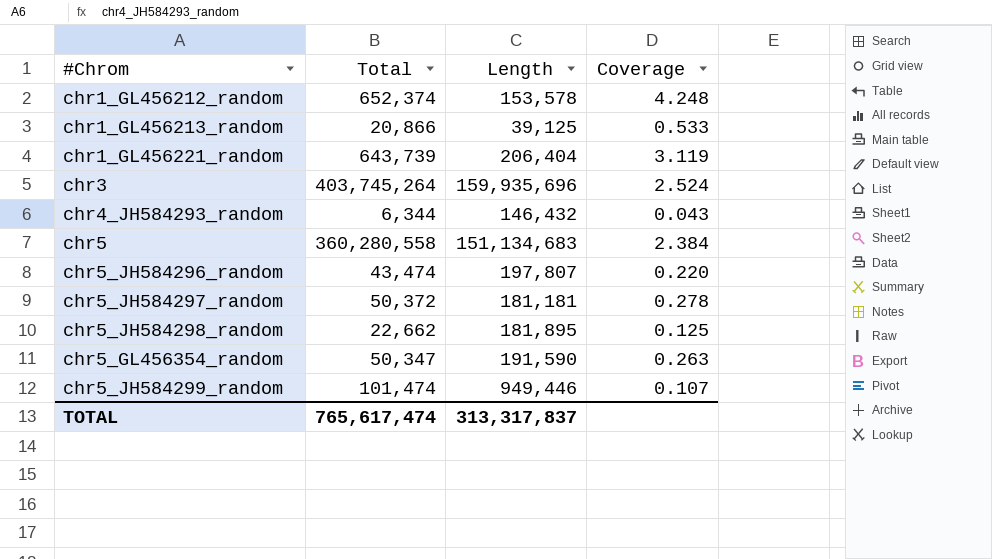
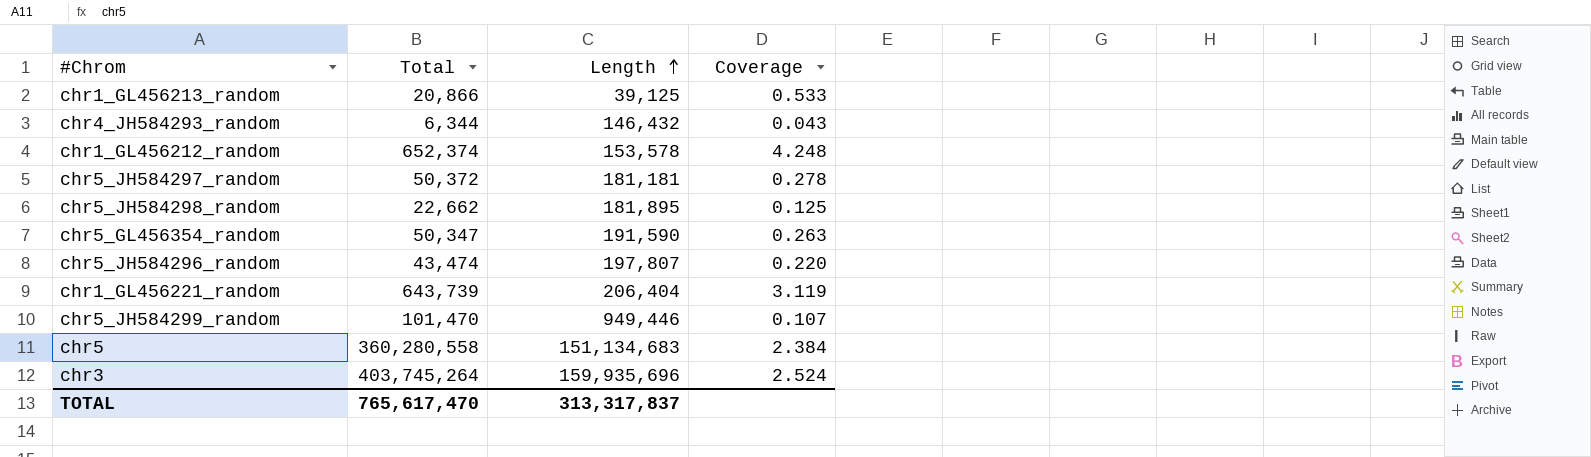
row order: none -> Length ascending
chr5_JH584299_random | Total: 101,474 -> 101,470
TOTAL | Total: 765,617,474 -> 765,617,470

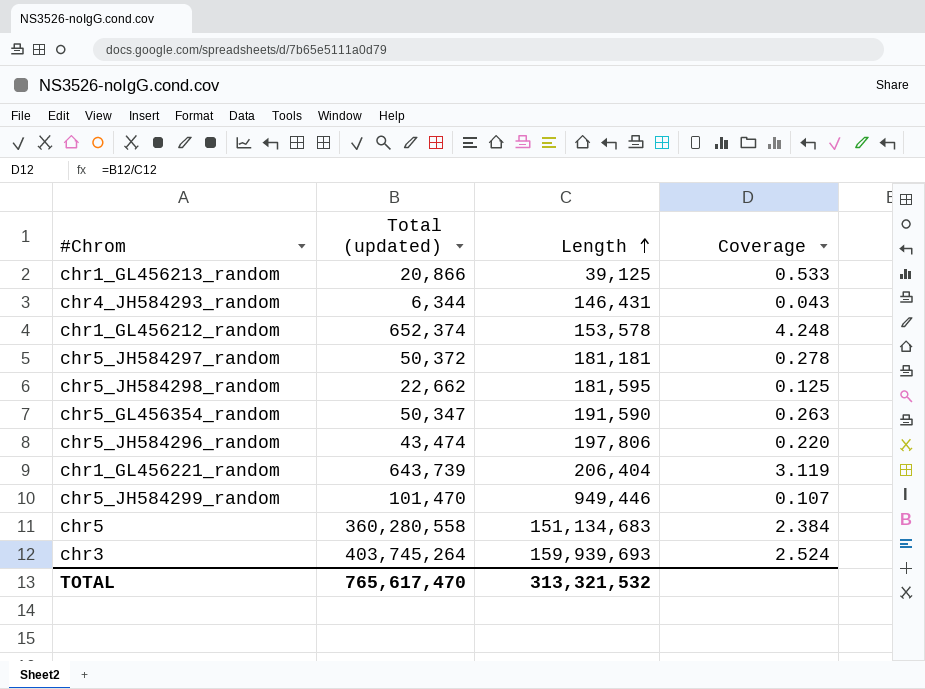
column name: Total -> Total (updated)
chr4_JH584293_random | Length: 146,432 -> 146,431
chr5_JH584298_random | Length: 181,895 -> 181,595
chr5_JH584296_random | Length: 197,807 -> 197,806
chr3 | Length: 159,935,696 -> 159,939,693
TOTAL | Length: 313,317,837 -> 313,321,532

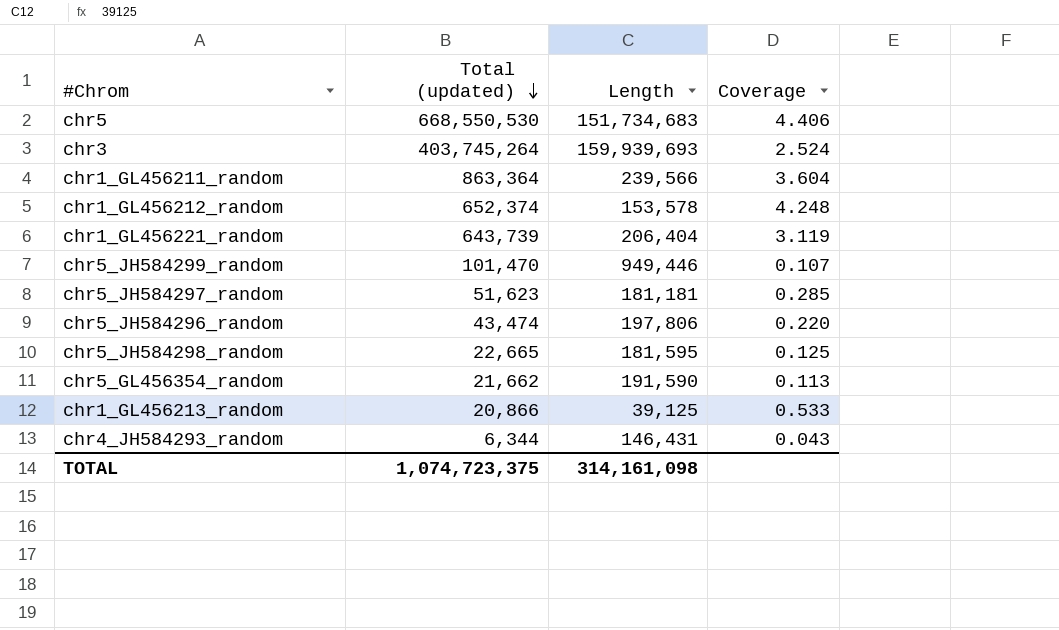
row order: Length ascending -> Total (updated) descending
chr5 | Total (updated): 360,280,558 -> 668,550,530
chr5 | Length: 151,134,683 -> 151,734,683
chr5 | Coverage: 2.384 -> 4.406
row chr1_GL456211_random: none -> 863,364 | 239,566 | 3.604
chr5_JH584297_random | Total (updated): 50,372 -> 51,623
chr5_JH584297_random | Coverage: 0.278 -> 0.285
chr5_JH584298_random | Total (updated): 22,662 -> 22,665
chr5_GL456354_random | Total (updated): 50,347 -> 21,662
chr5_GL456354_random | Coverage: 0.263 -> 0.113
TOTAL | Total (updated): 765,617,470 -> 1,074,723,375
TOTAL | Length: 313,321,532 -> 314,161,098

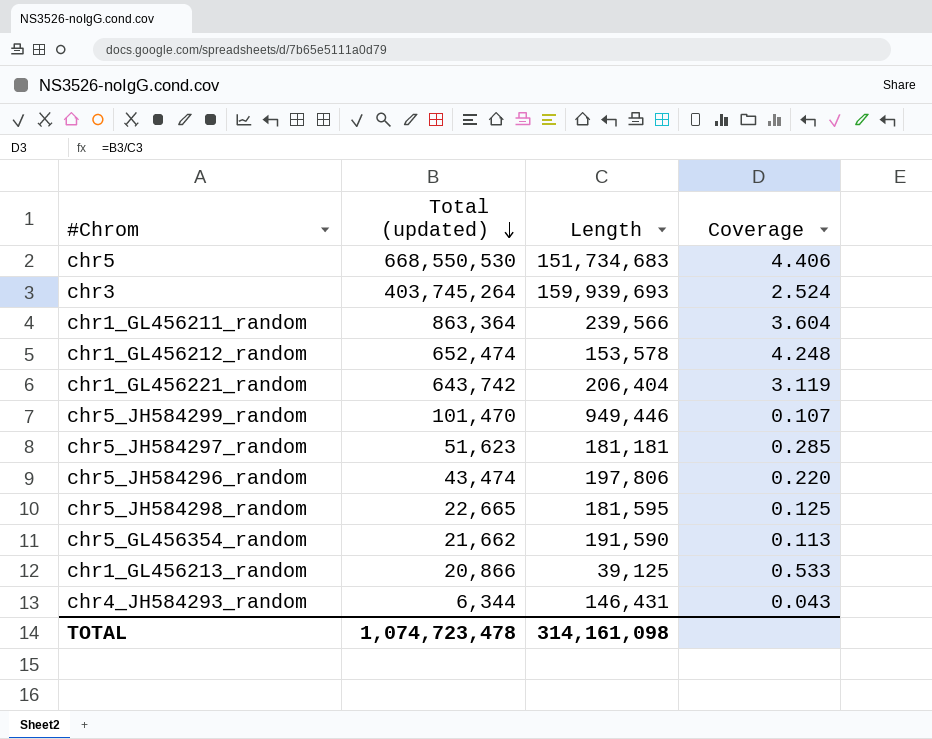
chr1_GL456212_random | Total (updated): 652,374 -> 652,474
chr1_GL456221_random | Total (updated): 643,739 -> 643,742
TOTAL | Total (updated): 1,074,723,375 -> 1,074,723,478

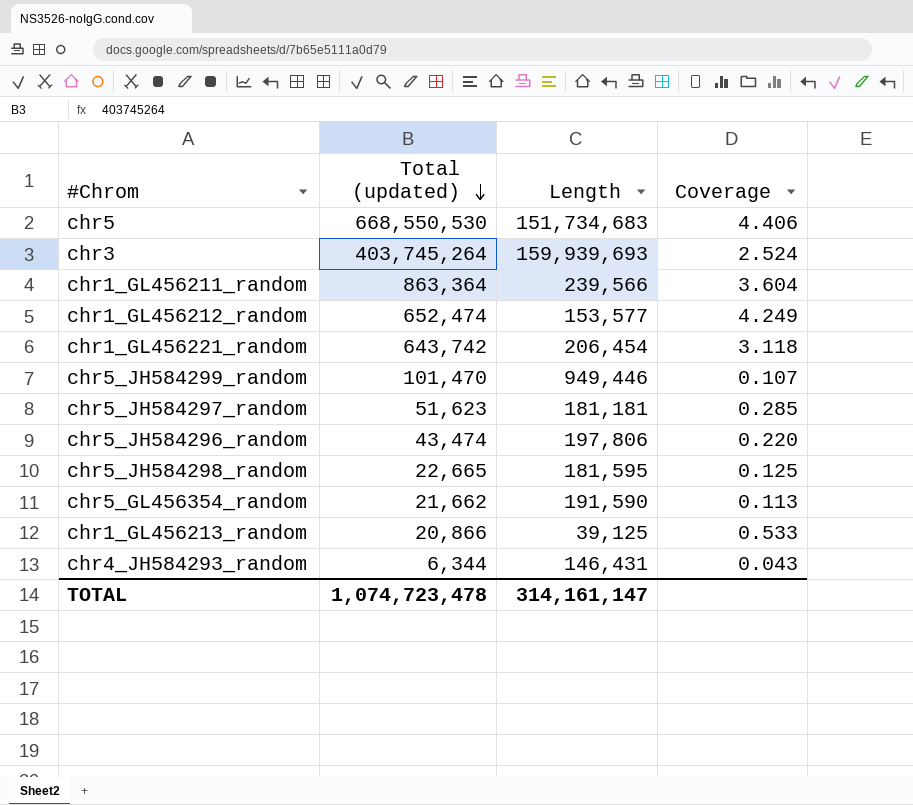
chr1_GL456212_random | Length: 153,578 -> 153,577
chr1_GL456212_random | Coverage: 4.248 -> 4.249
chr1_GL456221_random | Length: 206,404 -> 206,454
chr1_GL456221_random | Coverage: 3.119 -> 3.118
TOTAL | Length: 314,161,098 -> 314,161,147

